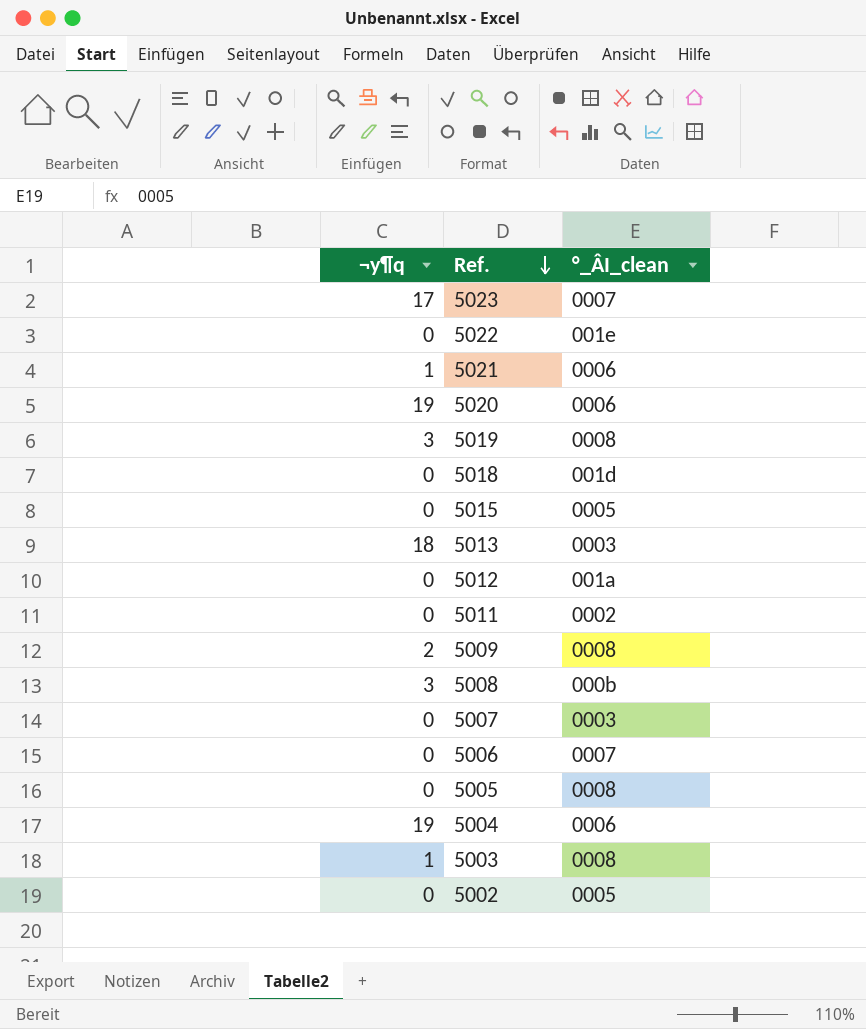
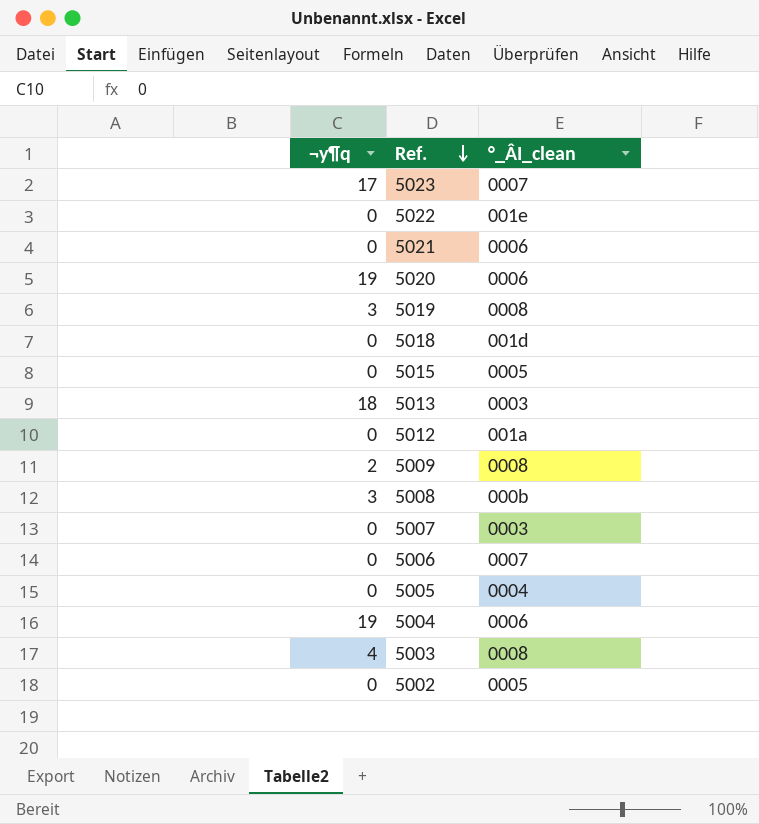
row 5011: 0 | 0002 -> none
5021 | ¬y¶q: 1 -> 0
5005 | °_ÂI_clean: 0008 -> 0004
5003 | ¬y¶q: 1 -> 4

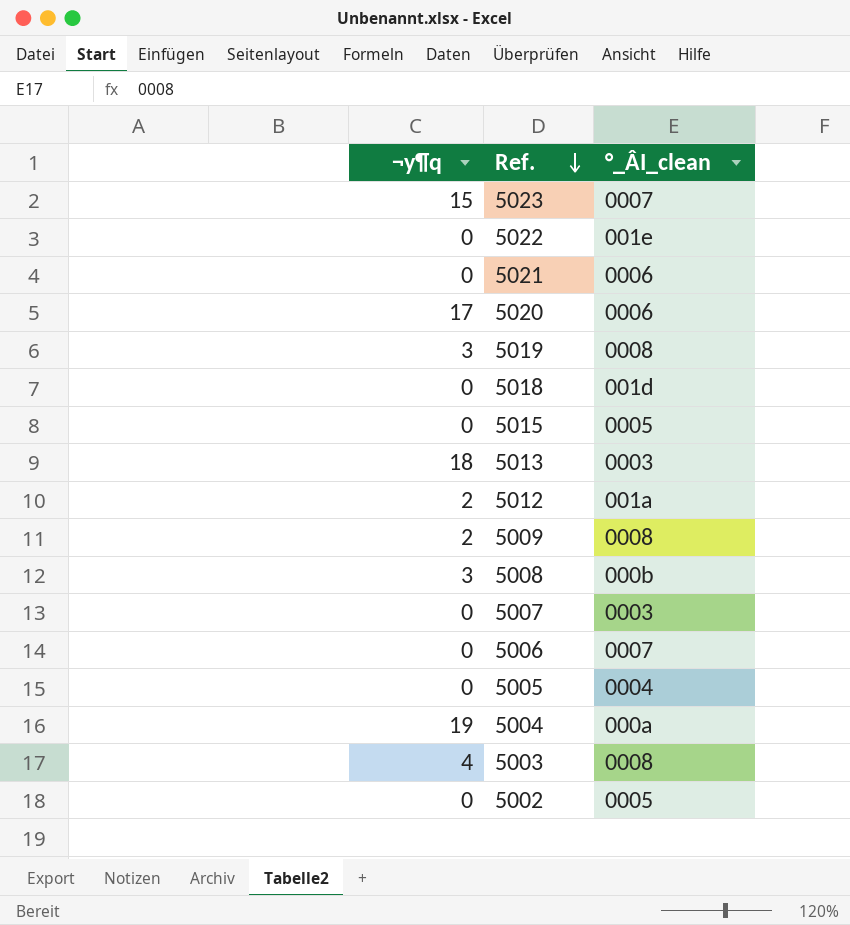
5023 | ¬y¶q: 17 -> 15
5020 | ¬y¶q: 19 -> 17
5012 | ¬y¶q: 0 -> 2
5004 | °_ÂI_clean: 0006 -> 000a

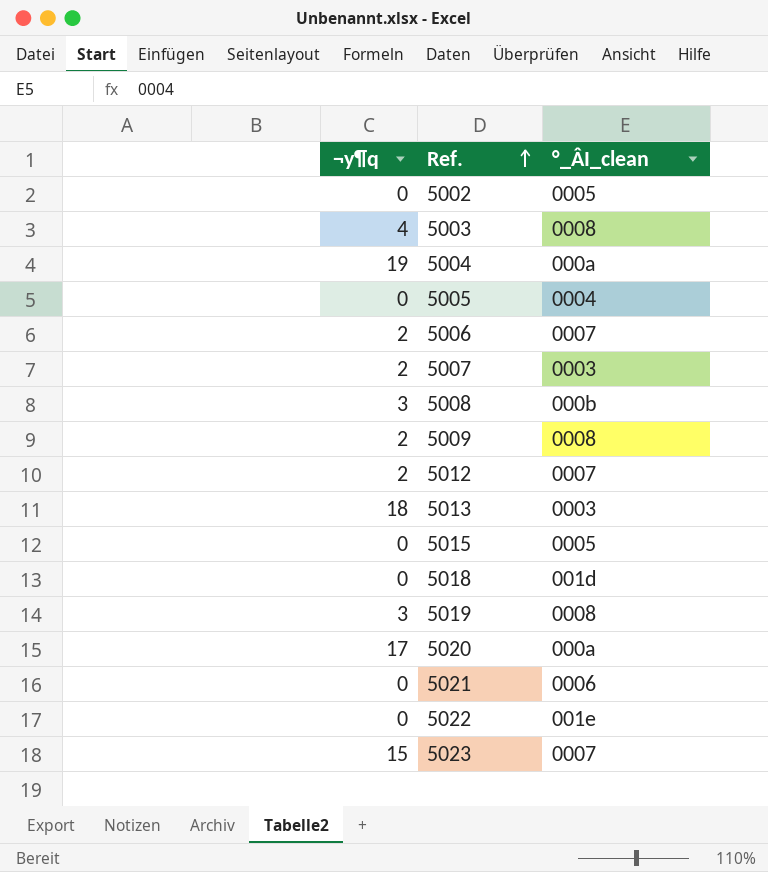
row order: Ref. descending -> Ref. ascending
5006 | ¬y¶q: 0 -> 2
5007 | ¬y¶q: 0 -> 2
5012 | °_ÂI_clean: 001a -> 0007
5020 | °_ÂI_clean: 0006 -> 000a

